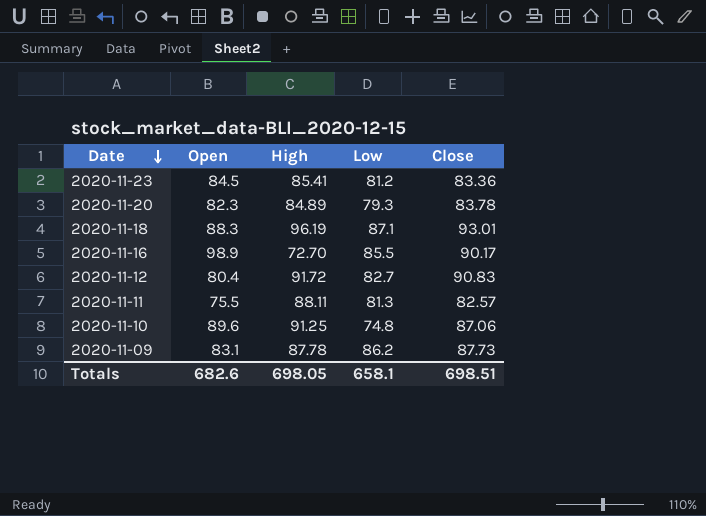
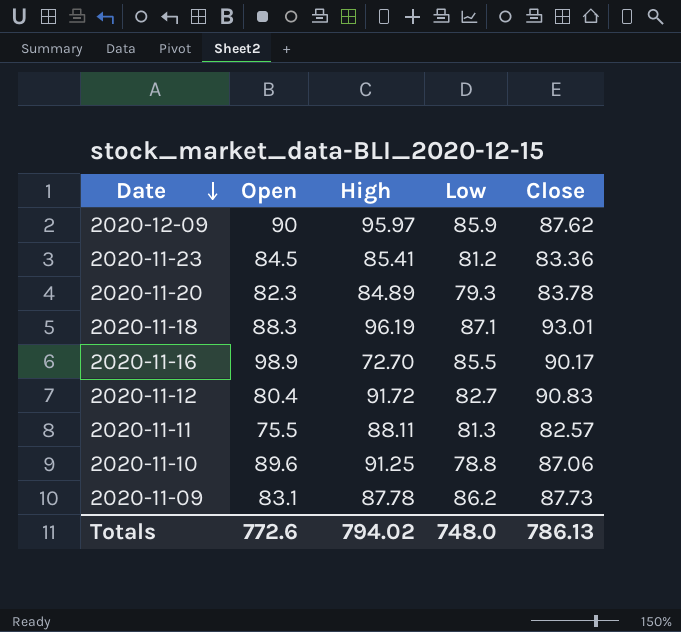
row 2020-12-09: none -> 90 | 95.97 | 85.9 | 87.62
2020-11-10 | Low: 74.8 -> 78.8
Totals | Open: 682.6 -> 772.6
Totals | High: 698.05 -> 794.02
Totals | Low: 658.1 -> 748.0
Totals | Close: 698.51 -> 786.13

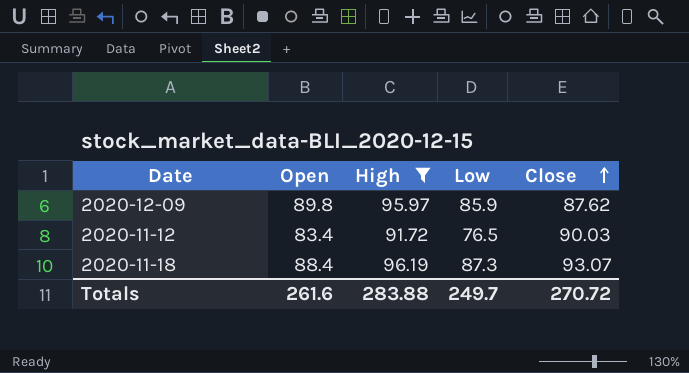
filter: none -> High >= 91.72
row order: Date descending -> Close ascending
2020-12-09 | Open: 90 -> 89.8
2020-11-12 | Open: 80.4 -> 83.4
2020-11-12 | Low: 82.7 -> 76.5
2020-11-12 | Close: 90.83 -> 90.03
2020-11-18 | Open: 88.3 -> 88.4
2020-11-18 | Low: 87.1 -> 87.3
2020-11-18 | Close: 93.01 -> 93.07
Totals | Open: 772.6 -> 261.6
Totals | High: 794.02 -> 283.88
Totals | Low: 748.0 -> 249.7
Totals | Close: 786.13 -> 270.72

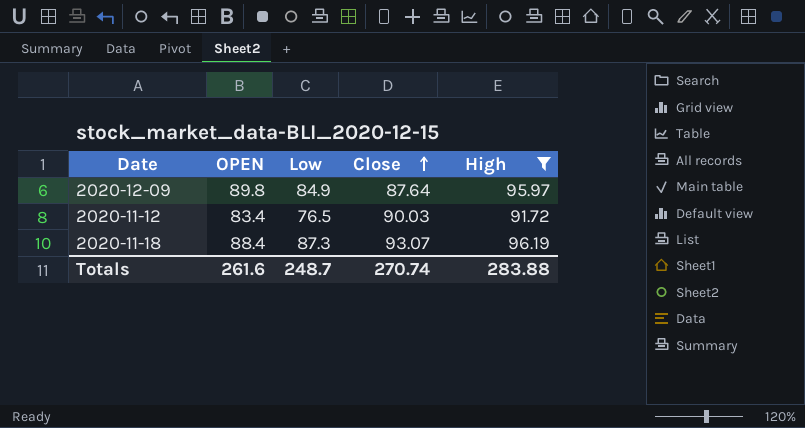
column name: Open -> OPEN
column High | position: 3 -> 5
2020-12-09 | Low: 85.9 -> 84.9
2020-12-09 | Close: 87.62 -> 87.64
Totals | Low: 249.7 -> 248.7
Totals | Close: 270.72 -> 270.74

